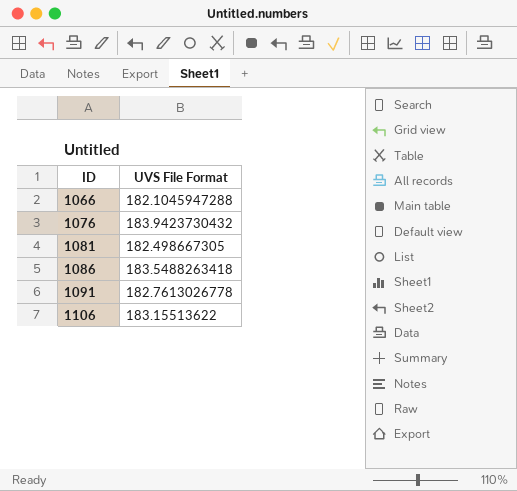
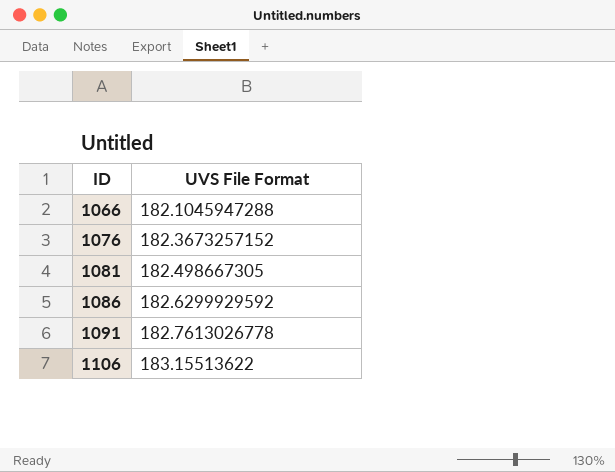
1076 | UVS File Format: 183.9423730432 -> 182.3673257152
1086 | UVS File Format: 183.5488263418 -> 182.6299929592

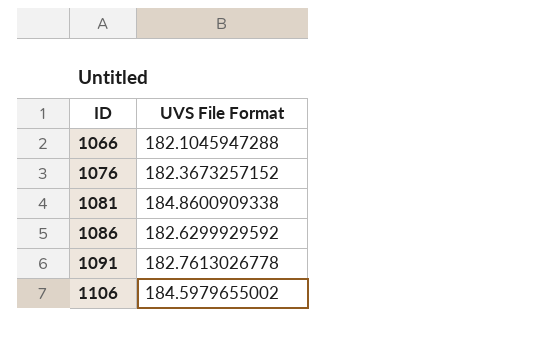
1081 | UVS File Format: 182.498667305 -> 184.8600909338
1106 | UVS File Format: 183.15513622 -> 184.5979655002

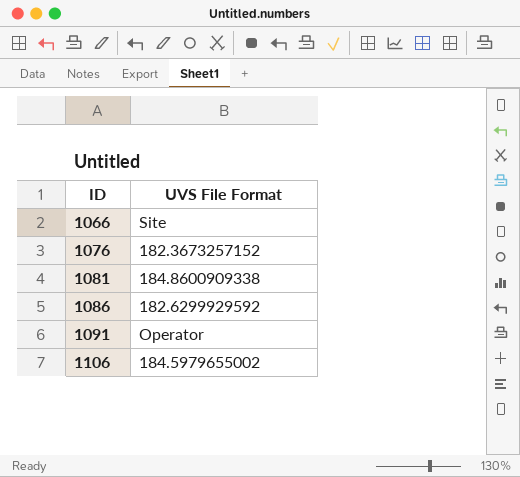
1066 | UVS File Format: 182.1045947288 -> Site
1091 | UVS File Format: 182.7613026778 -> Operator

